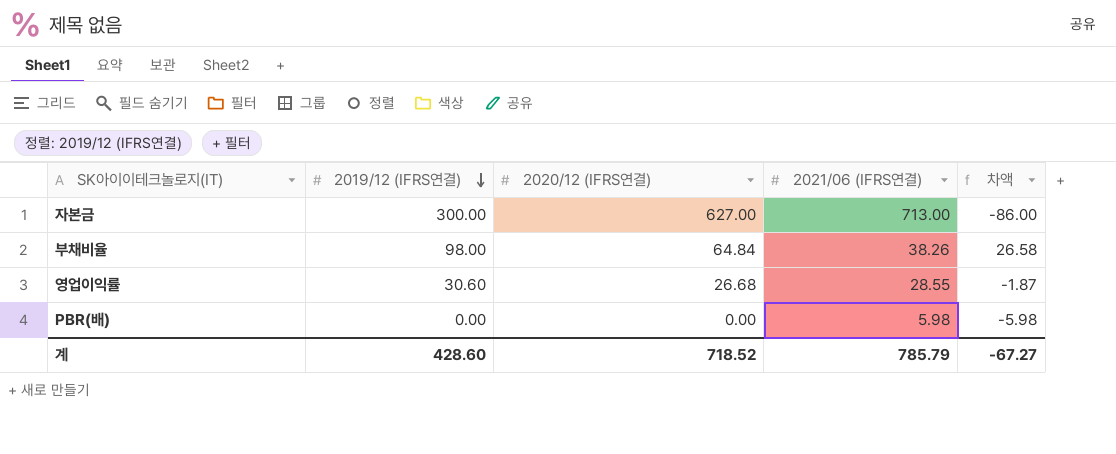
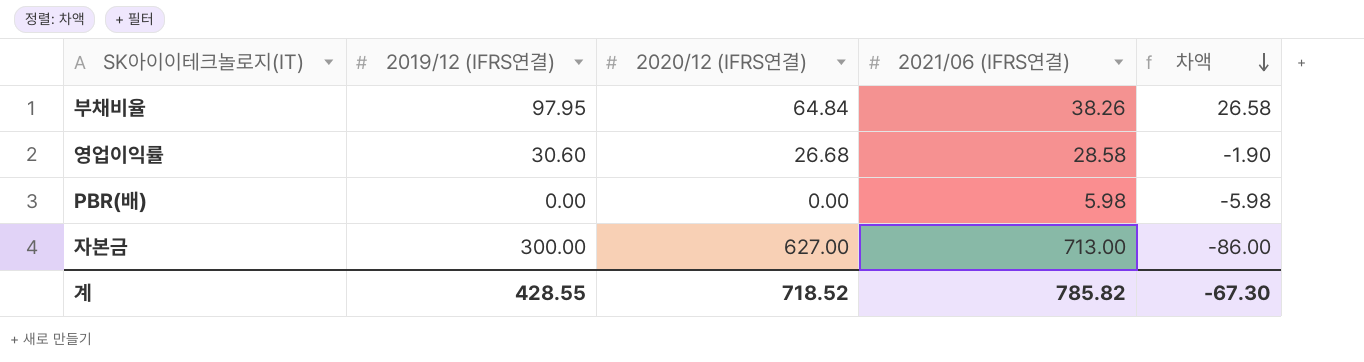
row order: 2019/12 (IFRS연결) descending -> 차액 descending
부채비율 | 2019/12 (IFRS연결): 98.00 -> 97.95
영업이익률 | 2021/06 (IFRS연결): 28.55 -> 28.58
영업이익률 | 차액: -1.87 -> -1.90
계 | 2019/12 (IFRS연결): 428.60 -> 428.55
계 | 2021/06 (IFRS연결): 785.79 -> 785.82
계 | 차액: -67.27 -> -67.30

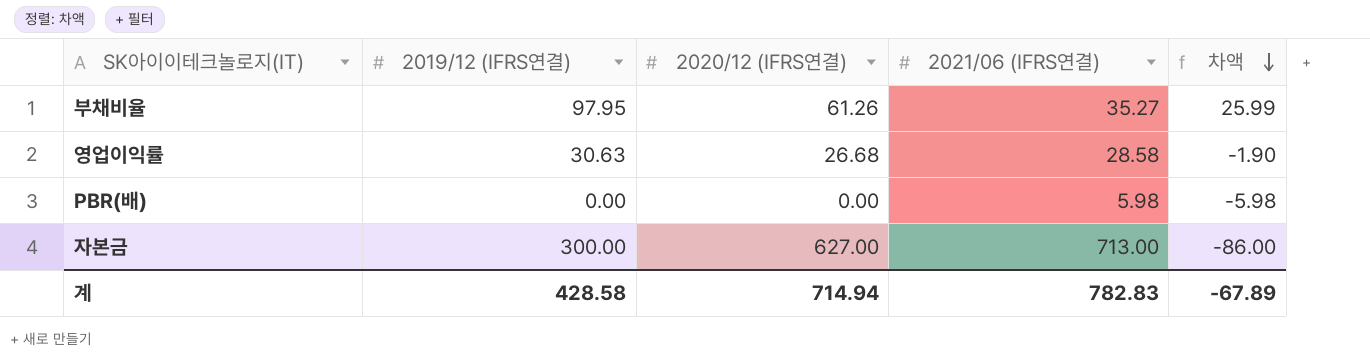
부채비율 | 2020/12 (IFRS연결): 64.84 -> 61.26
부채비율 | 2021/06 (IFRS연결): 38.26 -> 35.27
부채비율 | 차액: 26.58 -> 25.99
영업이익률 | 2019/12 (IFRS연결): 30.60 -> 30.63
계 | 2019/12 (IFRS연결): 428.55 -> 428.58
계 | 2020/12 (IFRS연결): 718.52 -> 714.94
계 | 2021/06 (IFRS연결): 785.82 -> 782.83
계 | 차액: -67.30 -> -67.89

